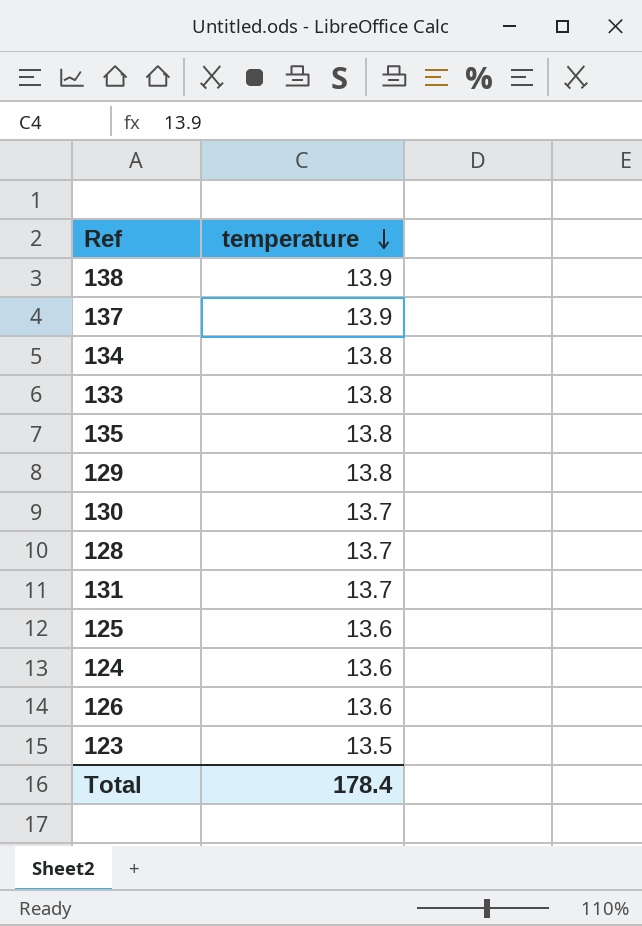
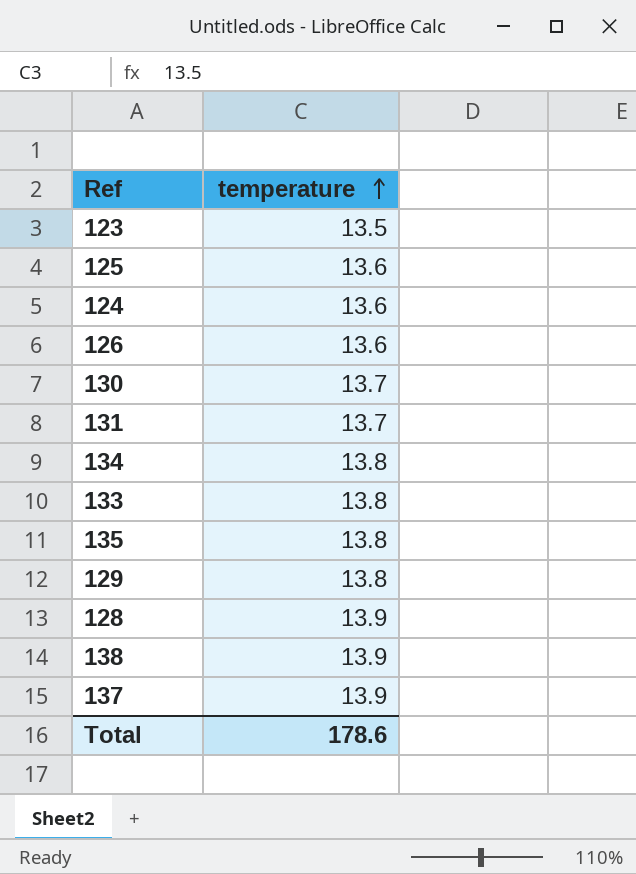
row order: temperature descending -> temperature ascending
128 | temperature: 13.7 -> 13.9
Total | temperature: 178.4 -> 178.6

